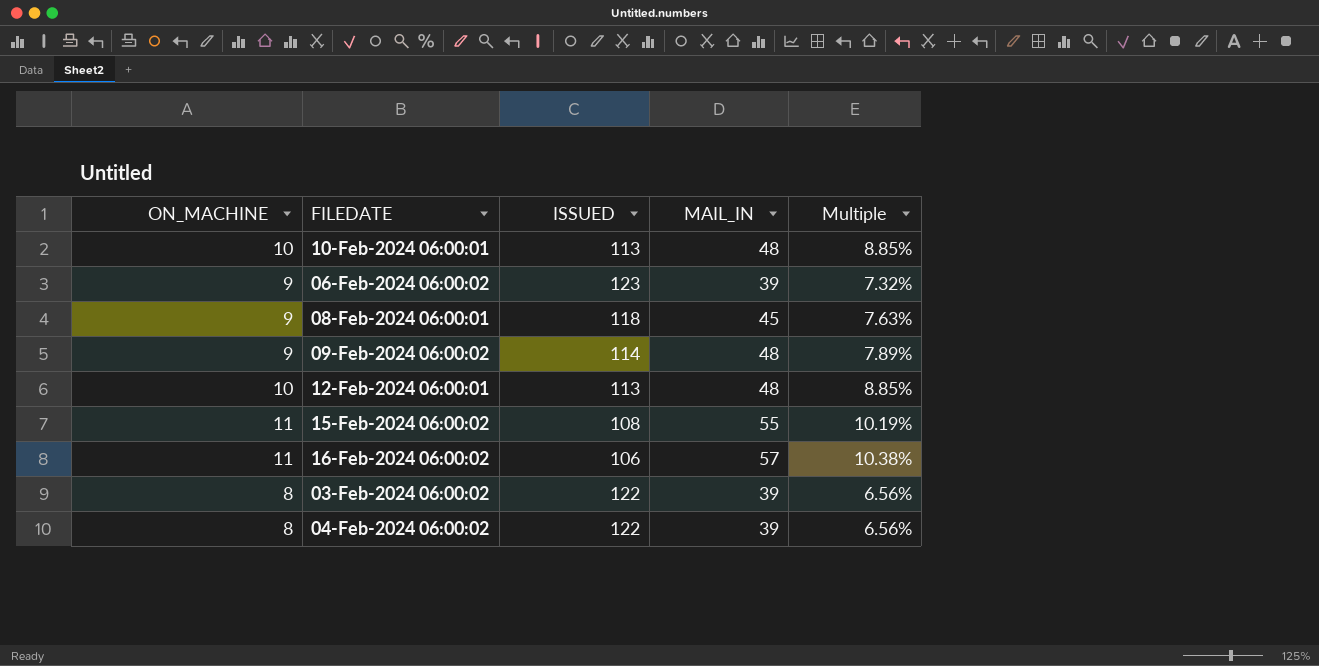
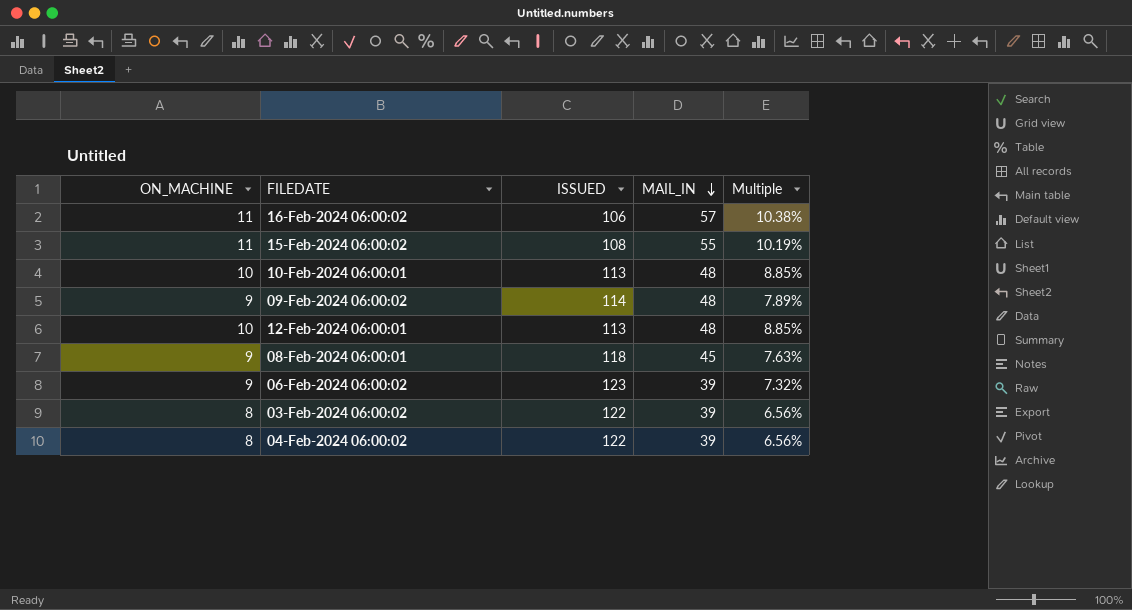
row order: none -> MAIL_IN descending

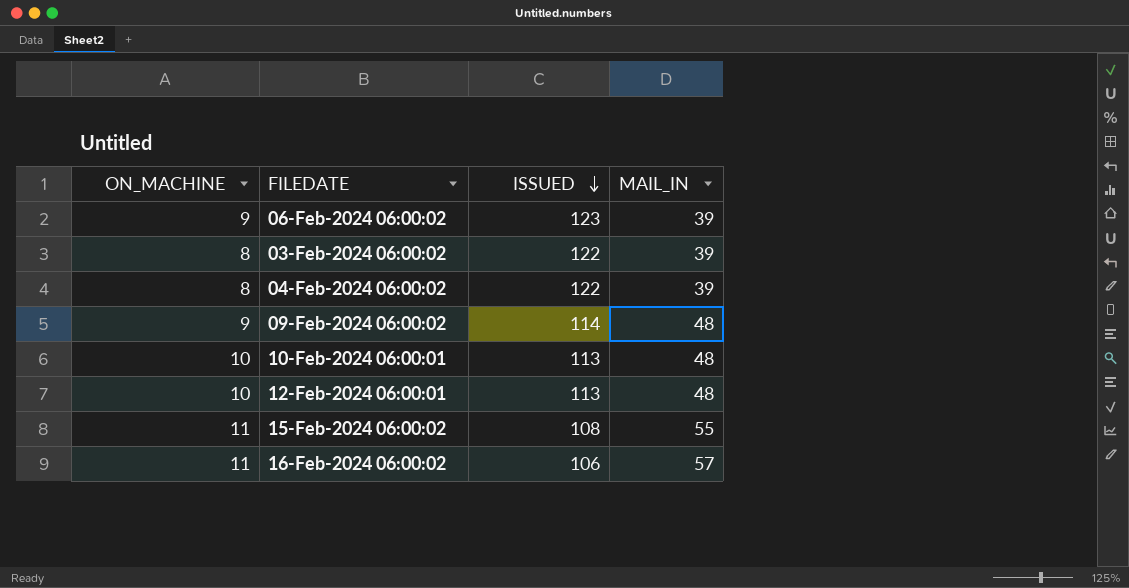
row order: MAIL_IN descending -> ISSUED descending
column Multiple | formula: [ON_MACHINE] / [ISSUED] -> none
row 08-Feb-2024 06:00:01: 9 | 118 | 45 | 7.63% -> none

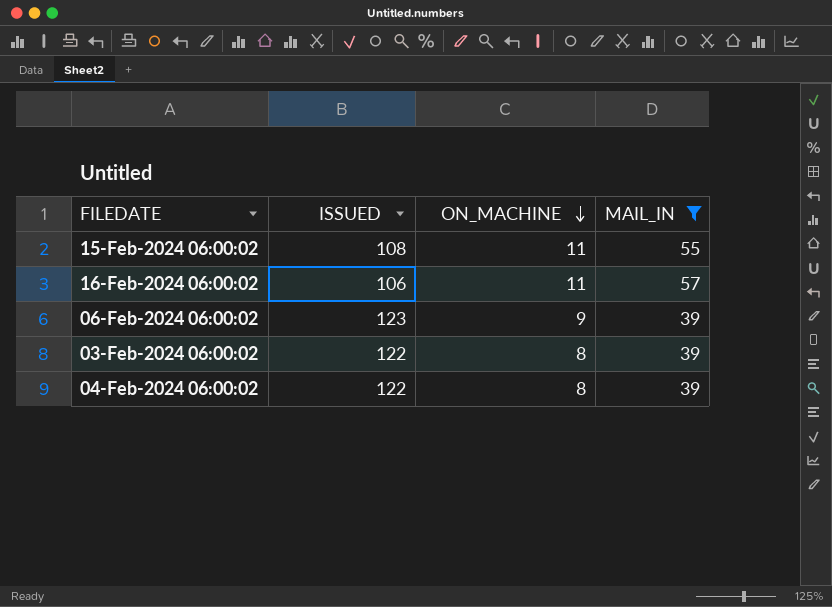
filter: none -> MAIL_IN != 48
row order: ISSUED descending -> ON_MACHINE descending
column ON_MACHINE | position: 1 -> 3

